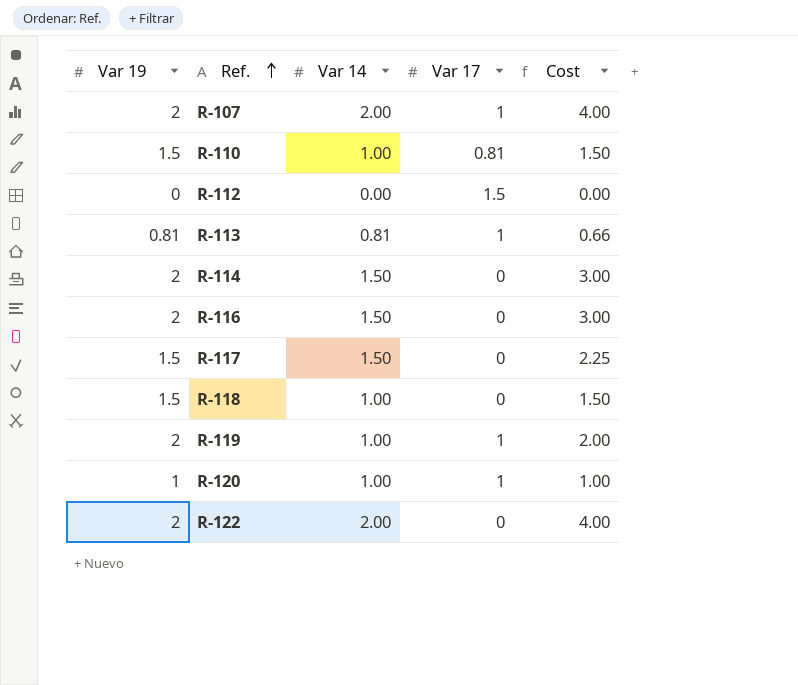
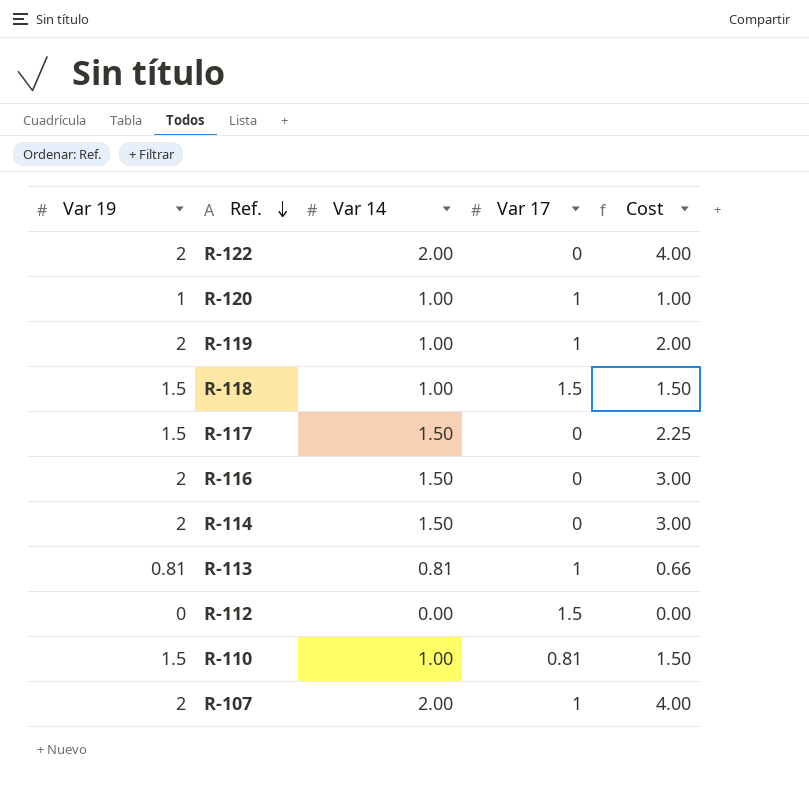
row order: Ref. ascending -> Ref. descending
R-118 | Var 17: 0 -> 1.5

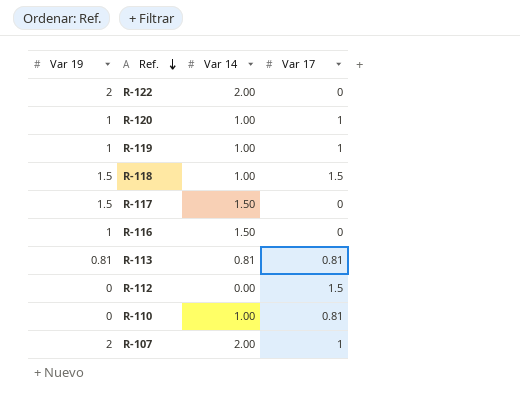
column Cost | formula: [Var 19] * [Var 14] -> none
row R-114: 2 | 1.50 | 0 | 3.00 -> none
R-119 | Var 19: 2 -> 1
R-116 | Var 19: 2 -> 1
R-113 | Var 17: 1 -> 0.81
R-110 | Var 19: 1.5 -> 0

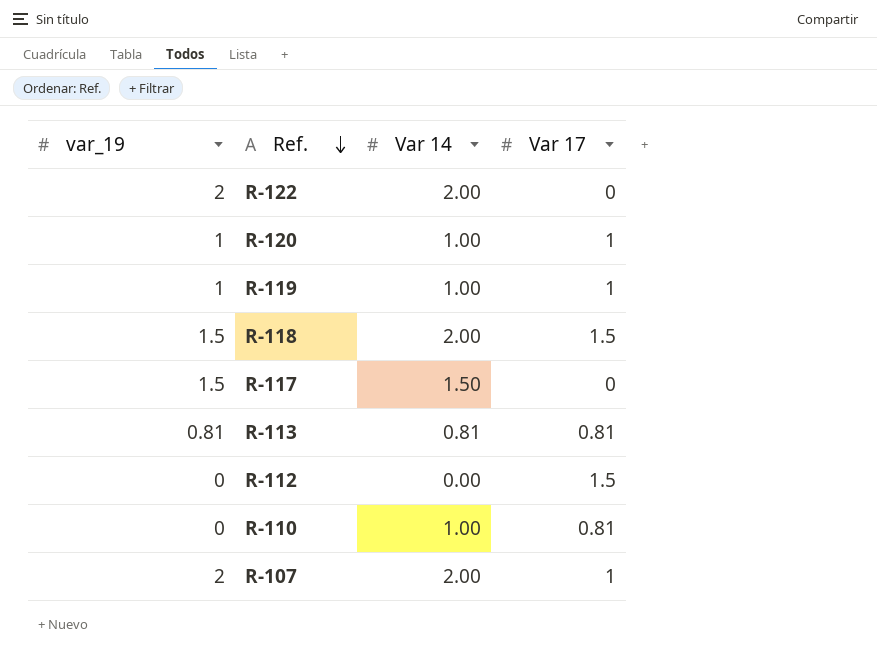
column name: Var 19 -> var_19
row R-116: 1 | 1.50 | 0 -> none
R-118 | Var 14: 1.00 -> 2.00

